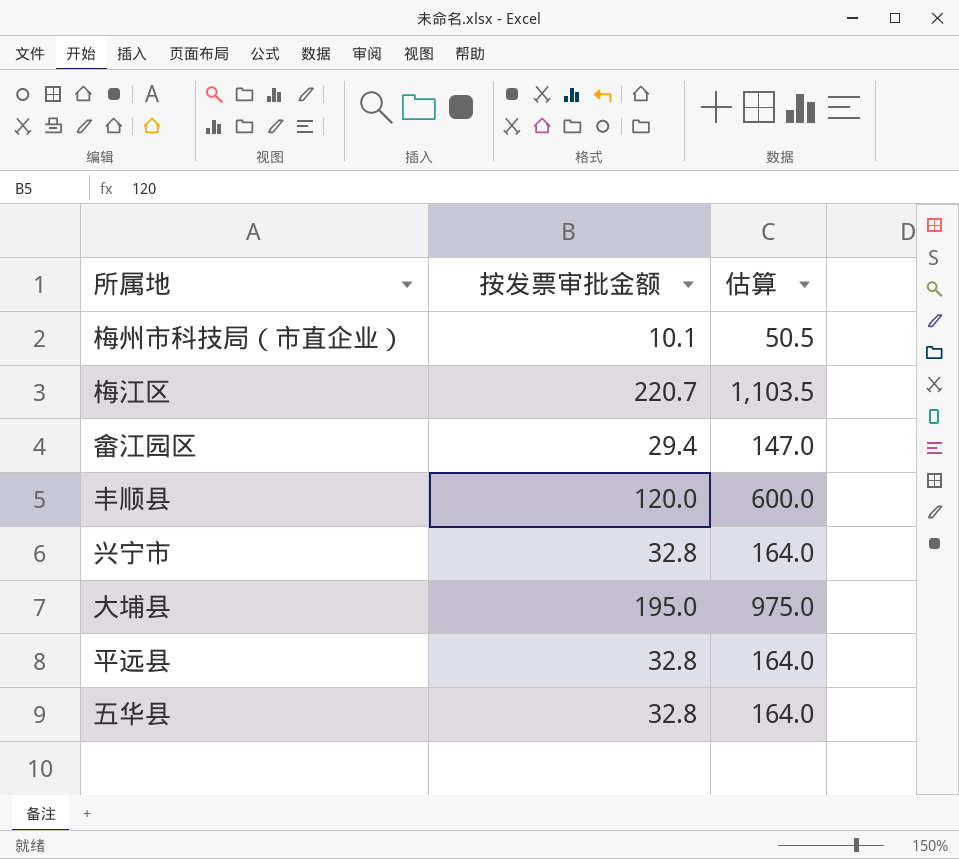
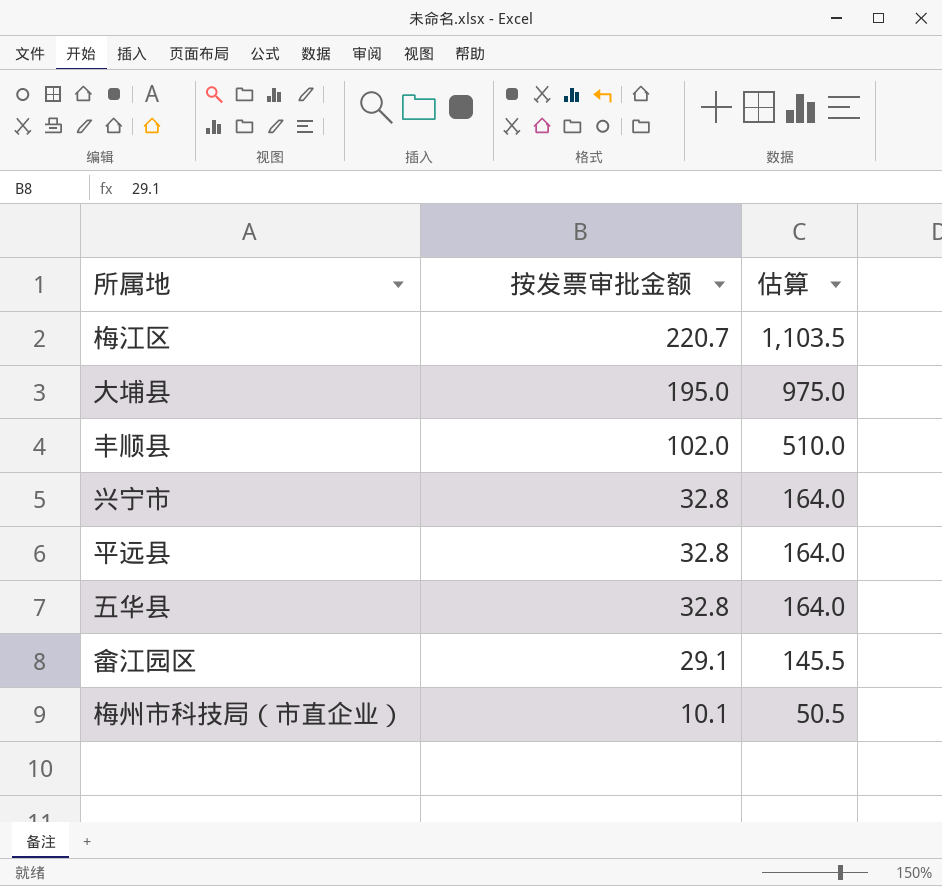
row order: none -> 按发票审批金额 descending
丰顺县 | 按发票审批金额: 120.0 -> 102.0
丰顺县 | 估算: 600.0 -> 510.0
畲江园区 | 按发票审批金额: 29.4 -> 29.1
畲江园区 | 估算: 147.0 -> 145.5

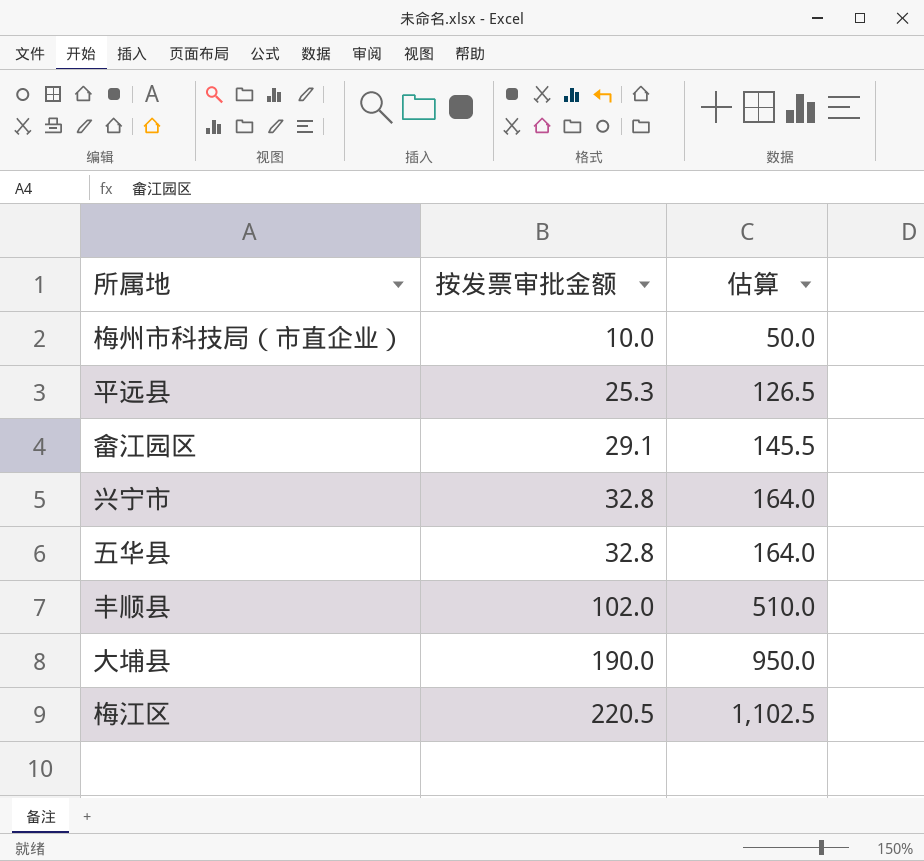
row order: 按发票审批金额 descending -> 按发票审批金额 ascending
梅州市科技局（市直企业） | 按发票审批金额: 10.1 -> 10.0
梅州市科技局（市直企业） | 估算: 50.5 -> 50.0
平远县 | 按发票审批金额: 32.8 -> 25.3
平远县 | 估算: 164.0 -> 126.5
大埔县 | 按发票审批金额: 195.0 -> 190.0
大埔县 | 估算: 975.0 -> 950.0
梅江区 | 按发票审批金额: 220.7 -> 220.5
梅江区 | 估算: 1,103.5 -> 1,102.5

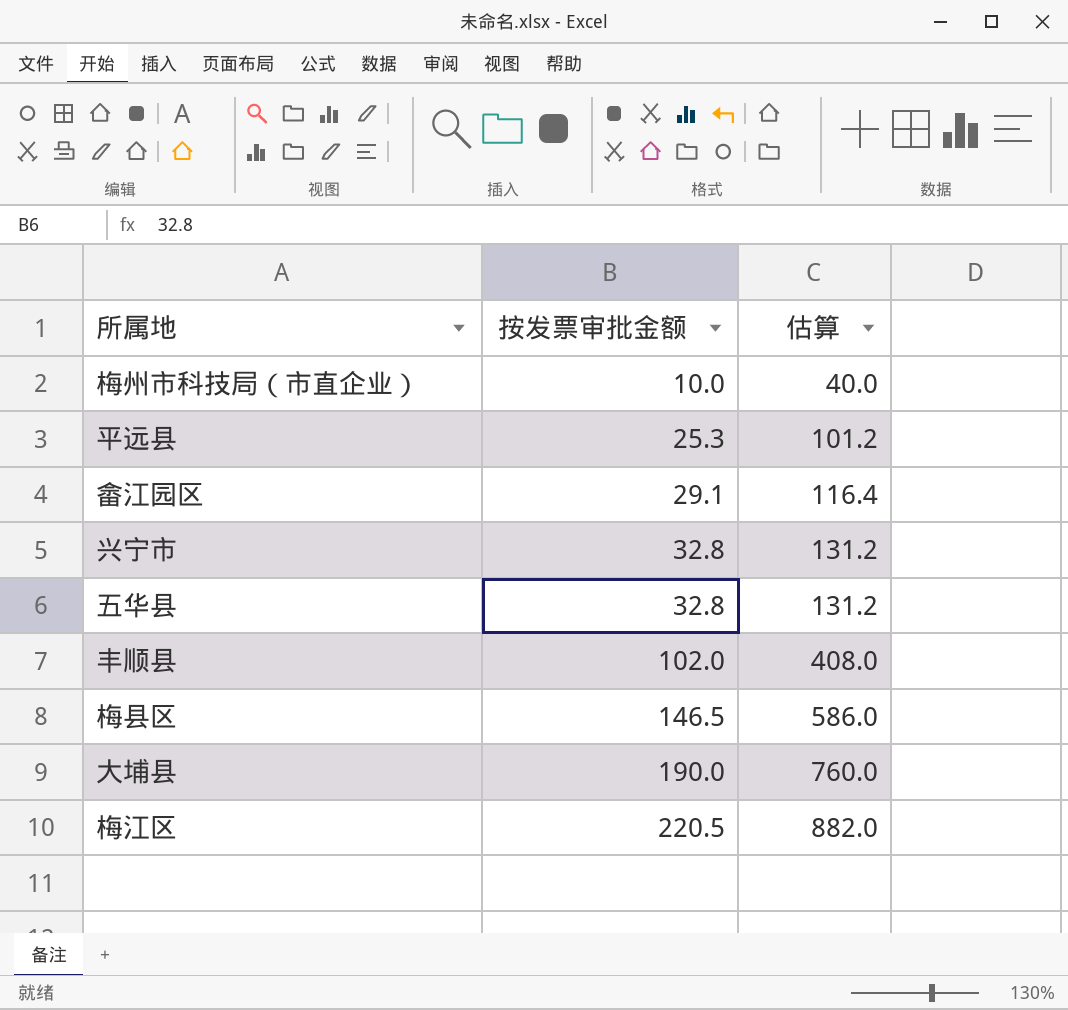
column 估算 | formula: [按发票审批金额] * 5 -> [按发票审批金额] * 4
row 梅县区: none -> 146.5 | 586.0

